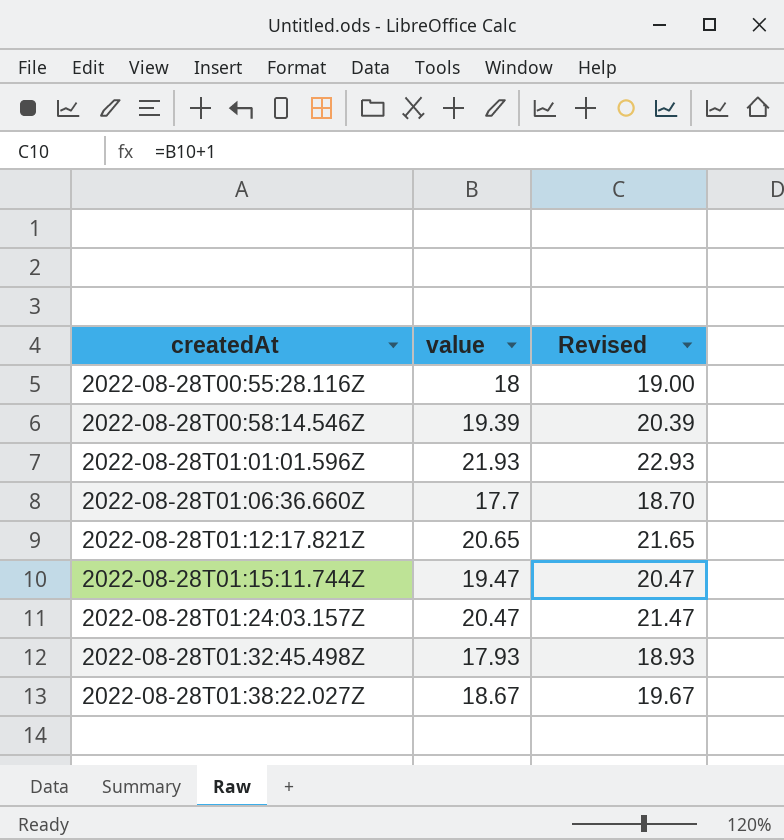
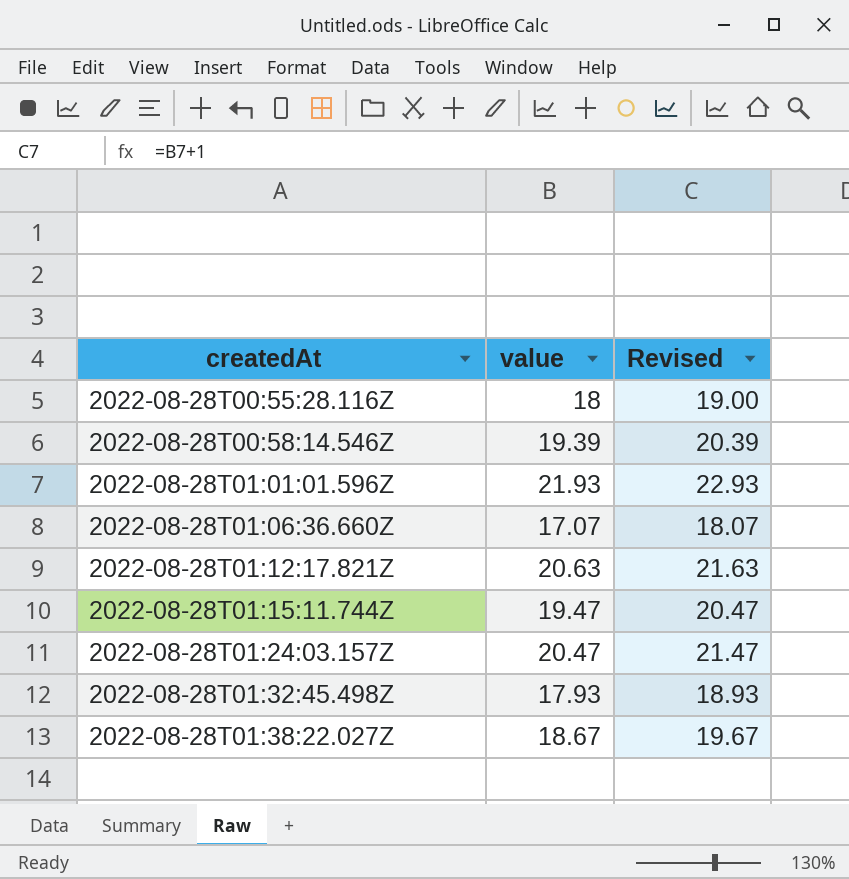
2022-08-28T01:06:36.660Z | value: 17.7 -> 17.07
2022-08-28T01:06:36.660Z | Revised: 18.70 -> 18.07
2022-08-28T01:12:17.821Z | value: 20.65 -> 20.63
2022-08-28T01:12:17.821Z | Revised: 21.65 -> 21.63

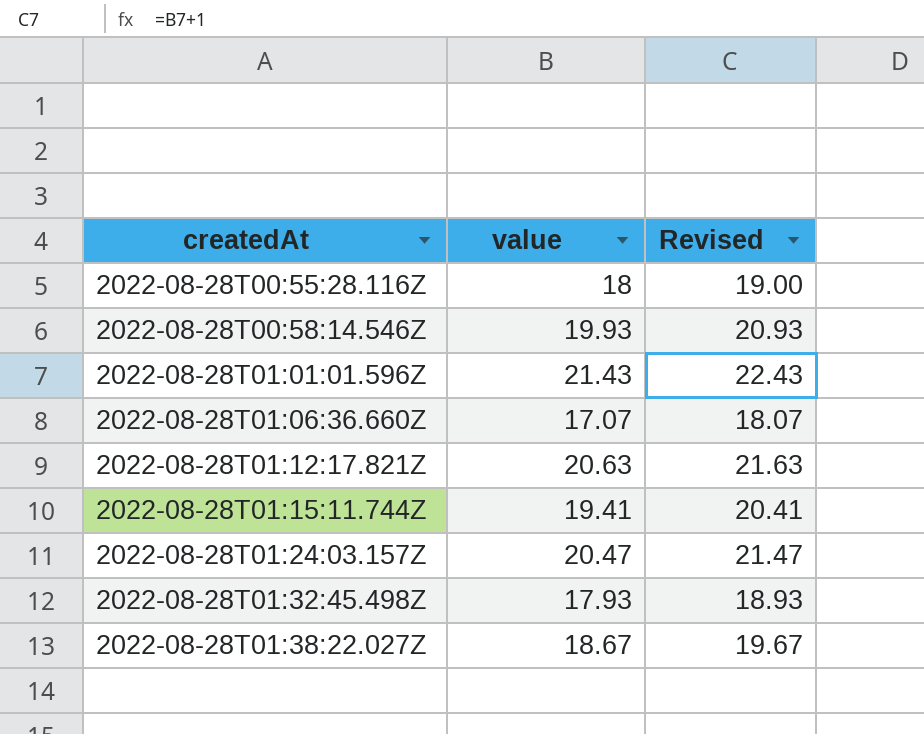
2022-08-28T00:58:14.546Z | value: 19.39 -> 19.93
2022-08-28T00:58:14.546Z | Revised: 20.39 -> 20.93
2022-08-28T01:01:01.596Z | value: 21.93 -> 21.43
2022-08-28T01:01:01.596Z | Revised: 22.93 -> 22.43
2022-08-28T01:15:11.744Z | value: 19.47 -> 19.41
2022-08-28T01:15:11.744Z | Revised: 20.47 -> 20.41

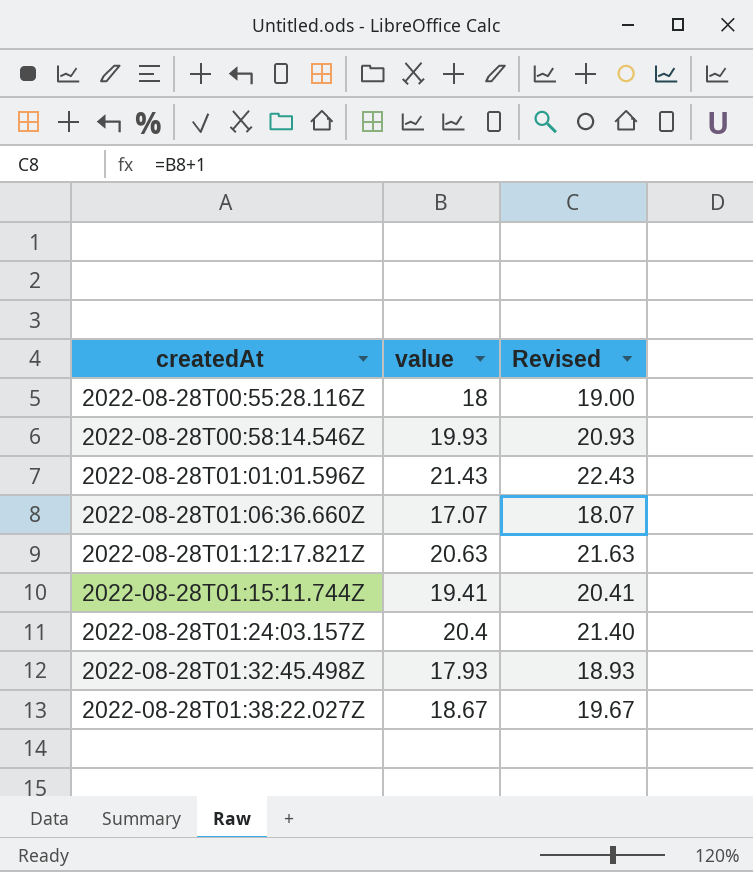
2022-08-28T01:24:03.157Z | value: 20.47 -> 20.4
2022-08-28T01:24:03.157Z | Revised: 21.47 -> 21.40

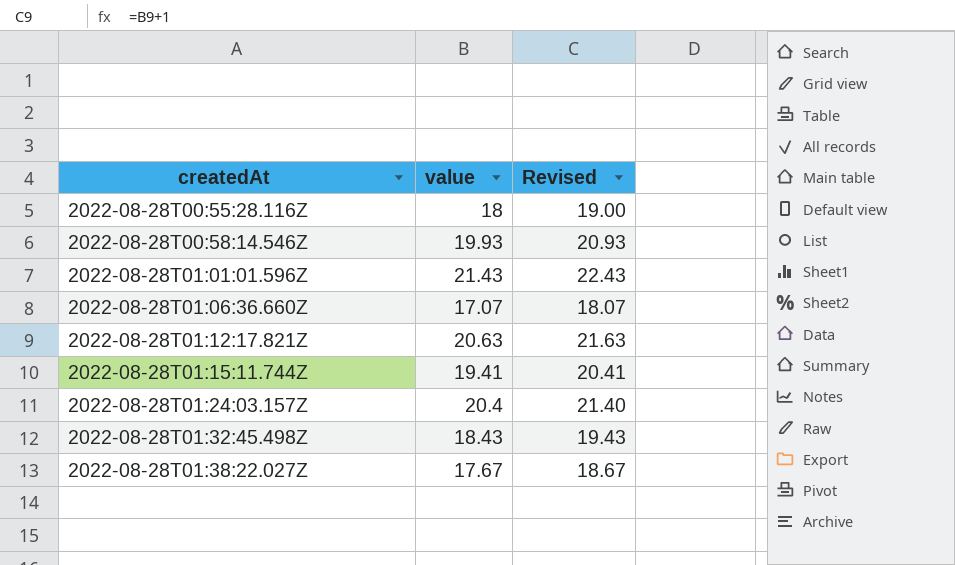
2022-08-28T01:32:45.498Z | value: 17.93 -> 18.43
2022-08-28T01:32:45.498Z | Revised: 18.93 -> 19.43
2022-08-28T01:38:22.027Z | value: 18.67 -> 17.67
2022-08-28T01:38:22.027Z | Revised: 19.67 -> 18.67

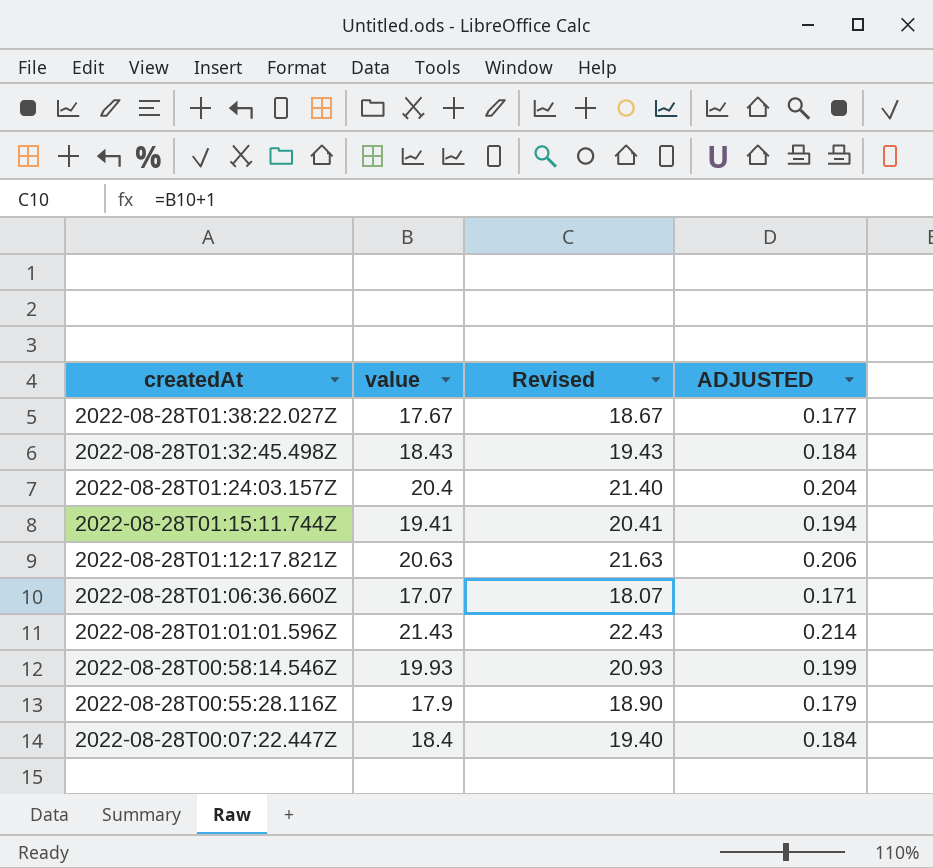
row order: createdAt ascending -> createdAt descending
column ADJUSTED | formula: none -> [value] * 0.01
2022-08-28T00:55:28.116Z | value: 18 -> 17.9
2022-08-28T00:55:28.116Z | Revised: 19.00 -> 18.90
row 2022-08-28T00:07:22.447Z: none -> 18.4 | 19.40 | 0.184

